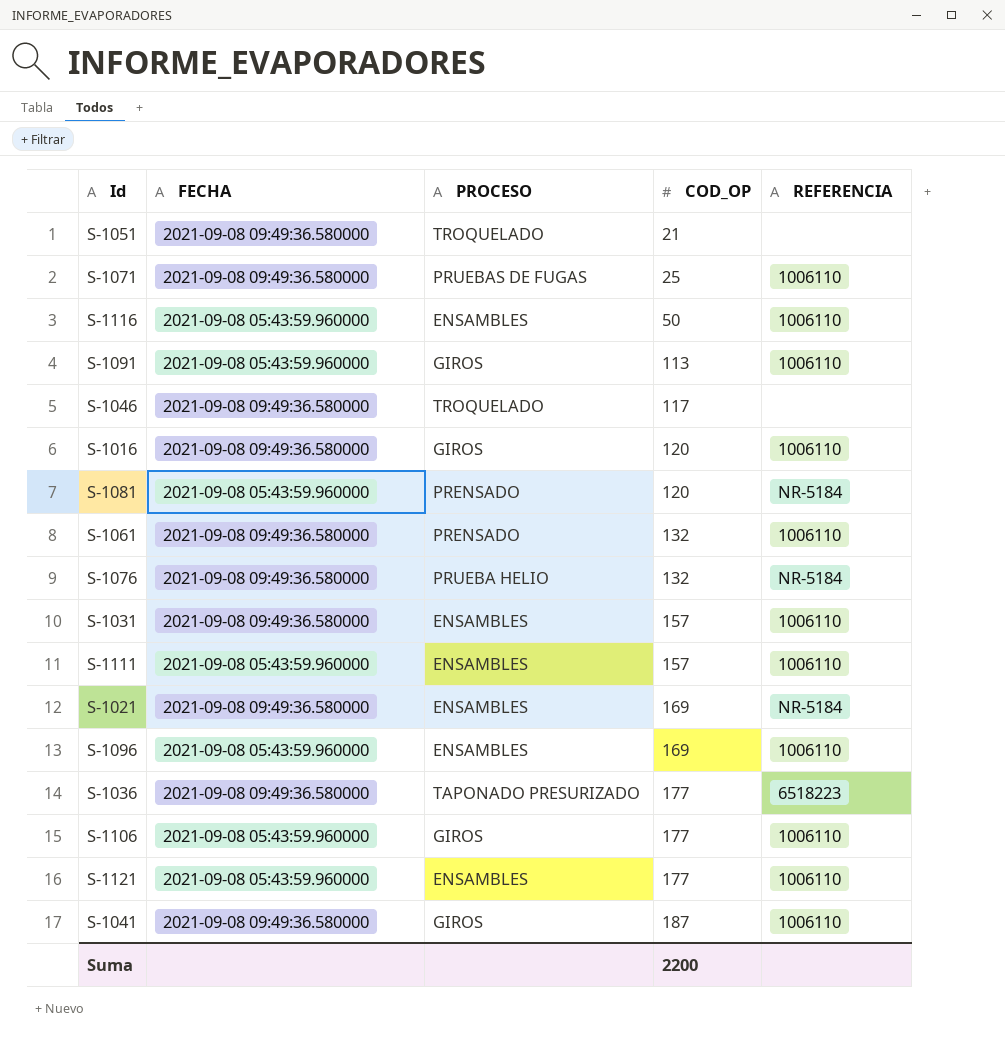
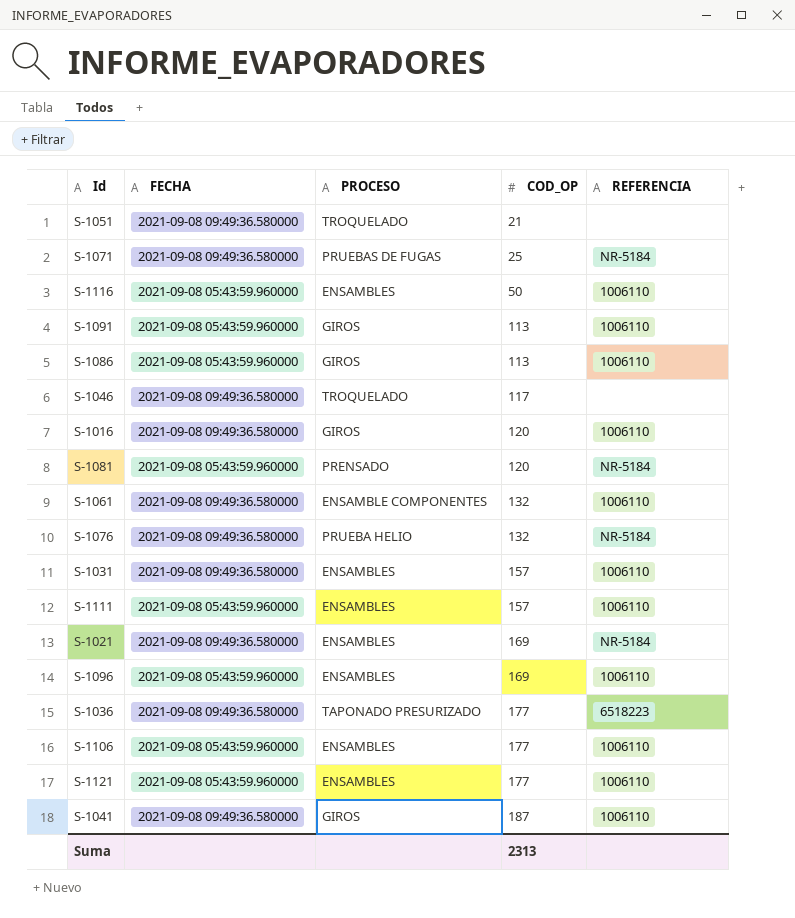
S-1071 | REFERENCIA: 1006110 -> NR-5184
row S-1086: none -> 2021-09-08 05:43:59.960000 | GIROS | 113 | 1006110
S-1061 | PROCESO: PRENSADO -> ENSAMBLE COMPONENTES
S-1106 | PROCESO: GIROS -> ENSAMBLES
Suma | COD_OP: 2200 -> 2313

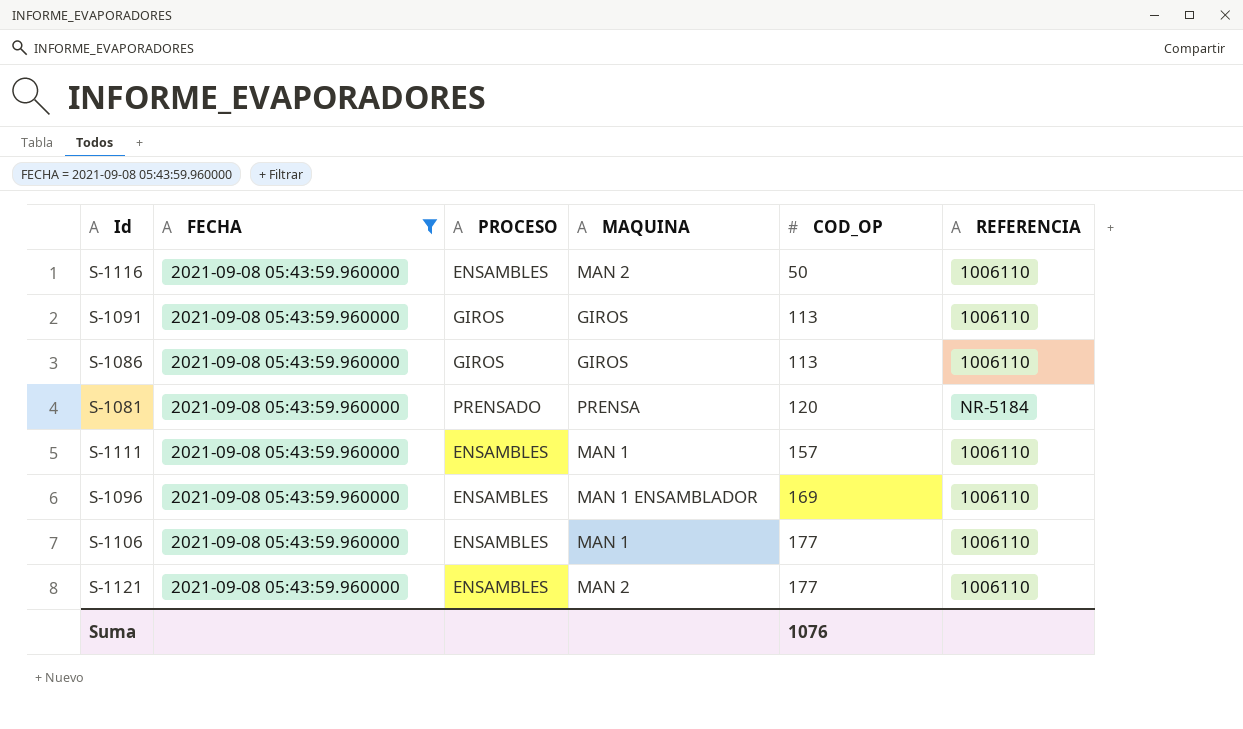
filter: none -> FECHA = 2021-09-08 05:43:59.960000
column MAQUINA | position: none -> 4
Suma | COD_OP: 2313 -> 1076

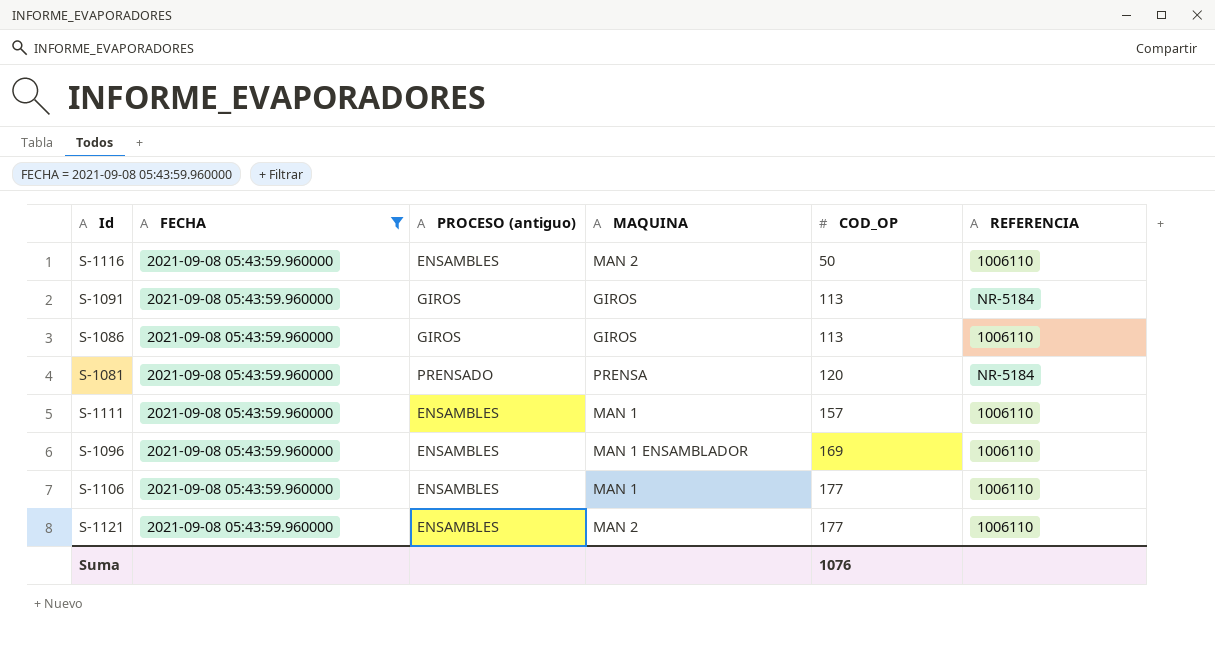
column name: PROCESO -> PROCESO (antiguo)
S-1091 | REFERENCIA: 1006110 -> NR-5184

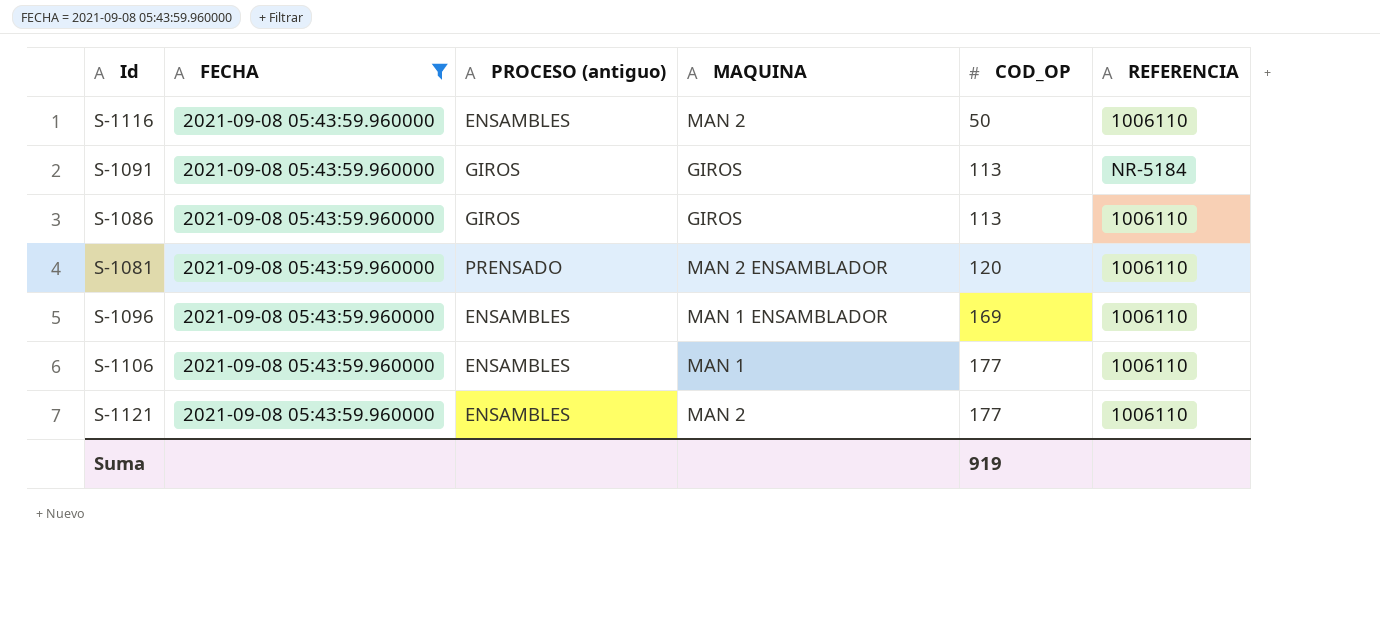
row S-1111: 2021-09-08 05:43:59.960000 | ENSAMBLES | MAN 1 | 157 | 1006110 -> none
S-1081 | MAQUINA: PRENSA -> MAN 2 ENSAMBLADOR
S-1081 | REFERENCIA: NR-5184 -> 1006110
Suma | COD_OP: 1076 -> 919

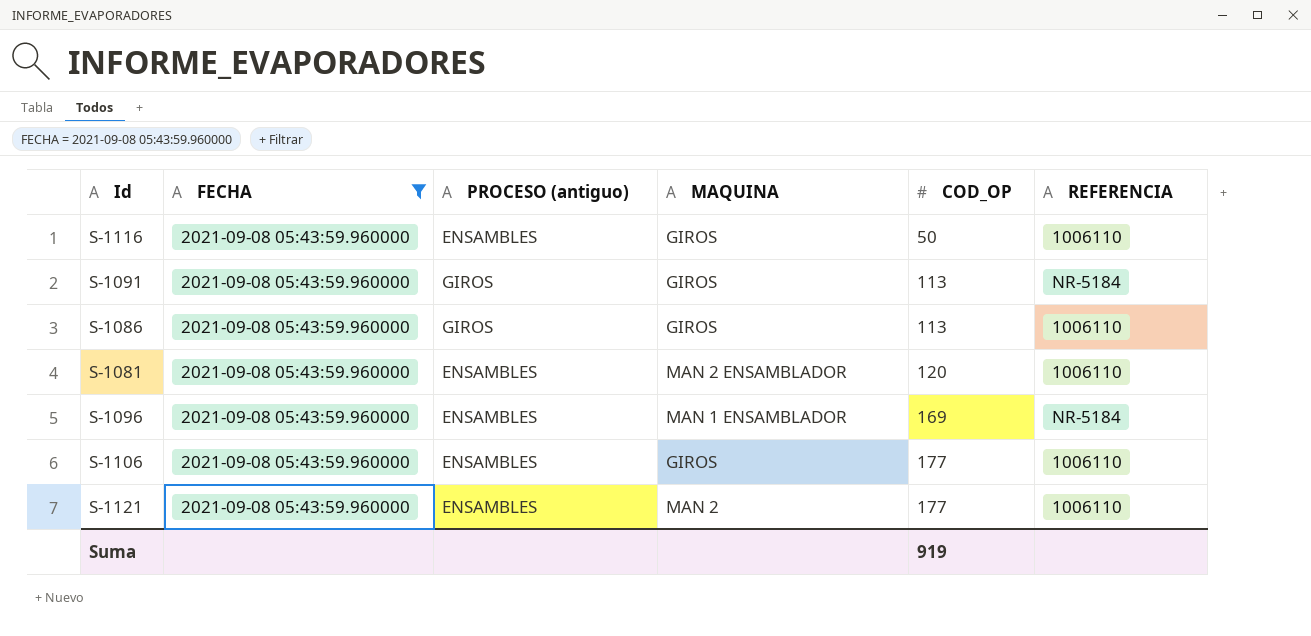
S-1116 | MAQUINA: MAN 2 -> GIROS
S-1081 | PROCESO (antiguo): PRENSADO -> ENSAMBLES
S-1096 | REFERENCIA: 1006110 -> NR-5184
S-1106 | MAQUINA: MAN 1 -> GIROS

